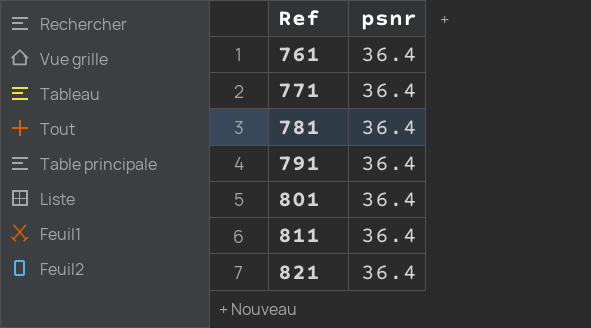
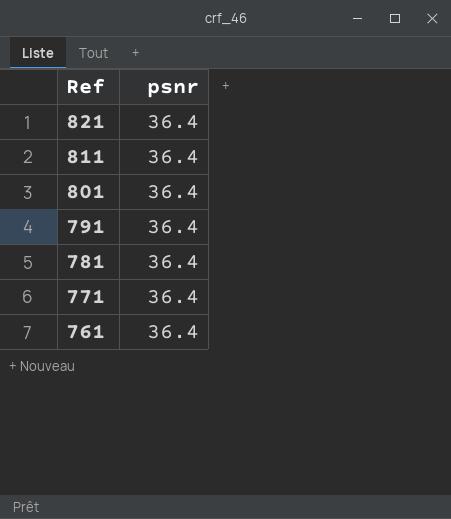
row order: Ref ascending -> Ref descending

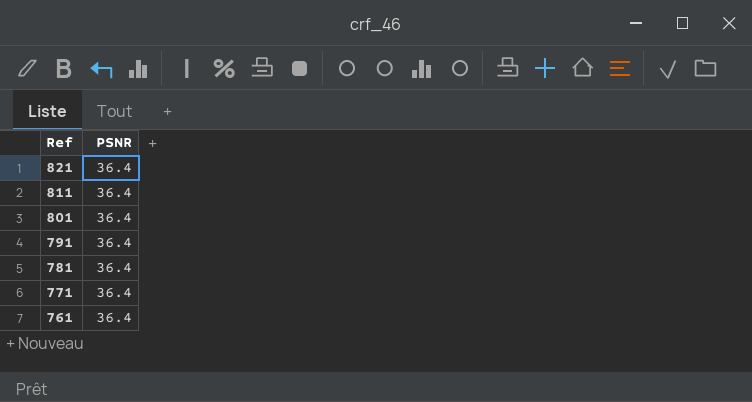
column name: psnr -> PSNR

